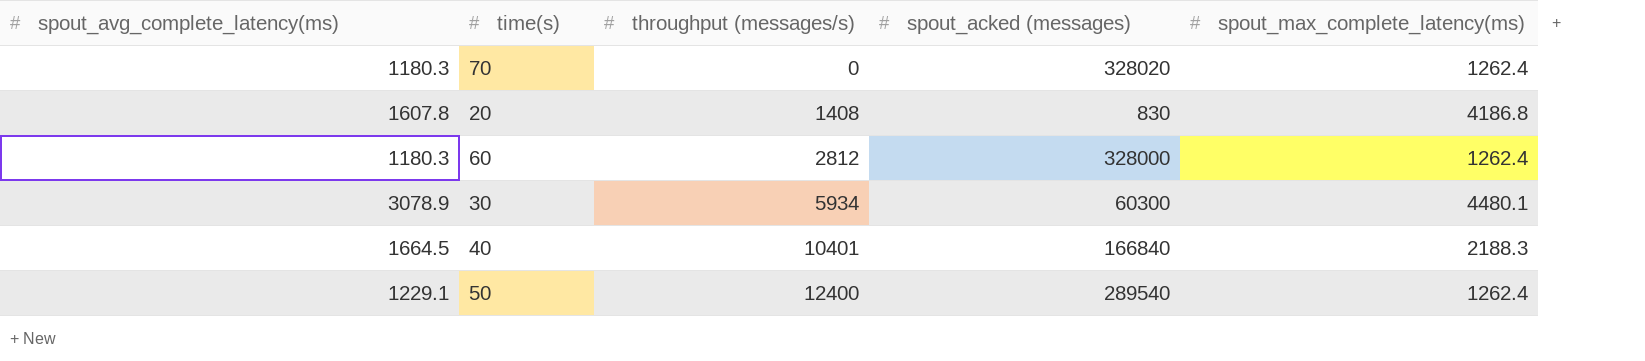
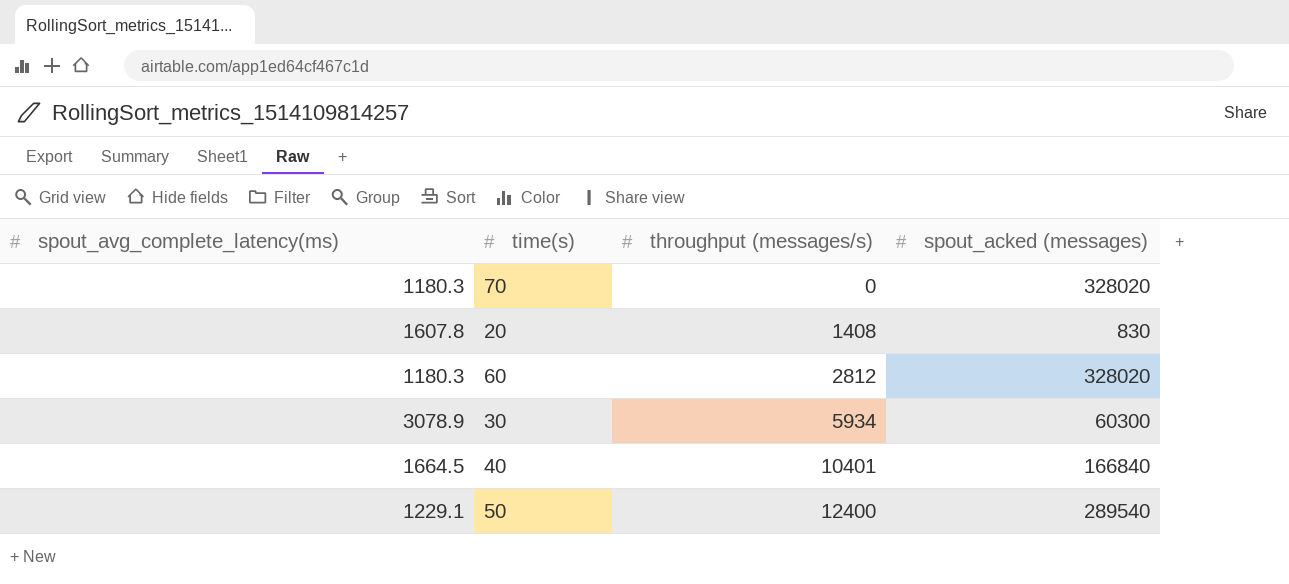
column spout_max_complete_latency(ms) | position: 5 -> none
60 | spout_acked (messages): 328000 -> 328020

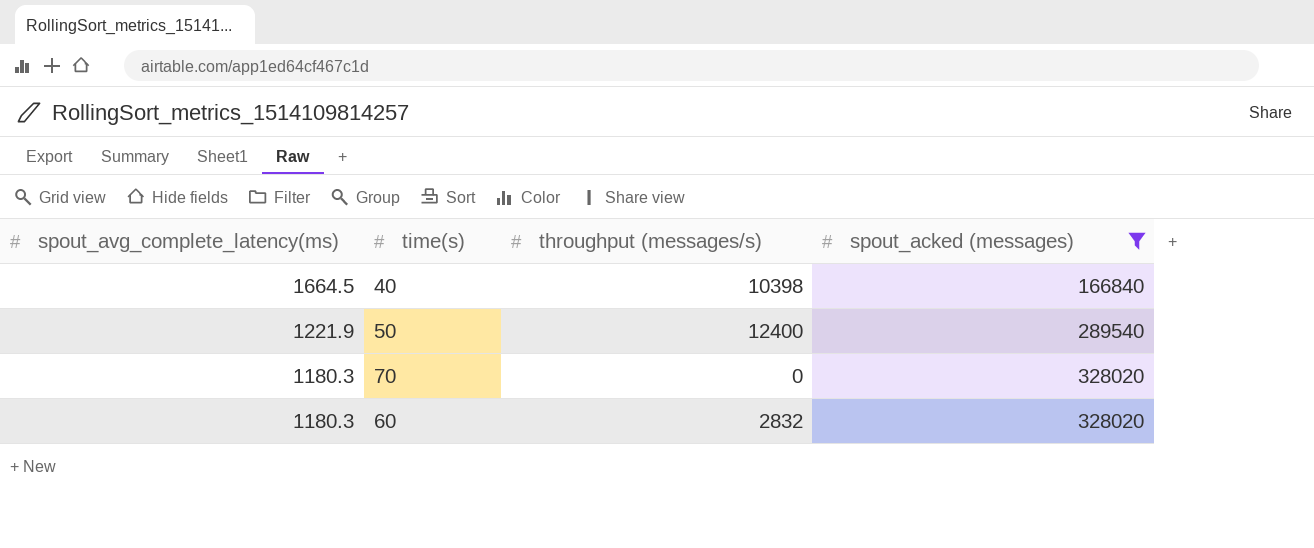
filter: none -> spout_acked (messages) >= 166840
row order: throughput (messages/s) ascending -> spout_avg_complete_latency(ms) descending
40 | throughput (messages/s): 10401 -> 10398
50 | spout_avg_complete_latency(ms): 1229.1 -> 1221.9
60 | throughput (messages/s): 2812 -> 2832

